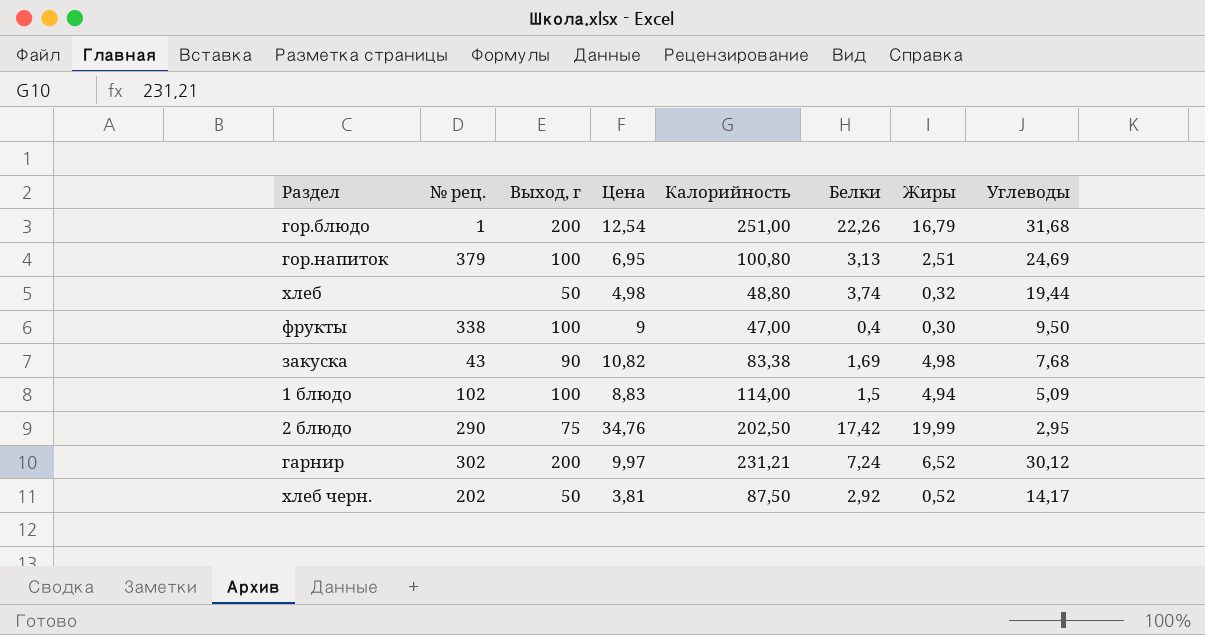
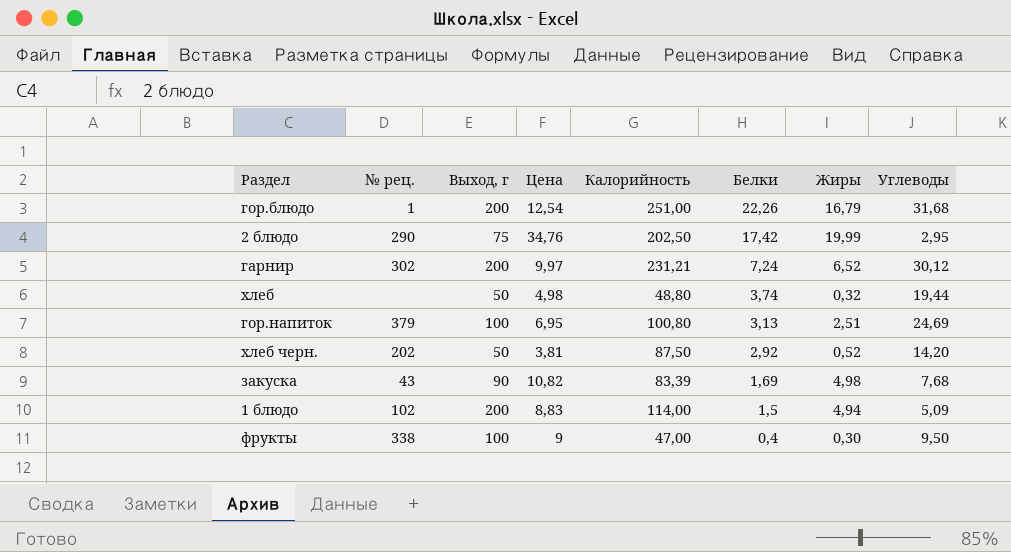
row order: none -> Белки descending
хлеб черн. | Углеводы: 14,17 -> 14,20
закуска | Калорийность: 83,38 -> 83,39
1 блюдо | Выход, г: 100 -> 200

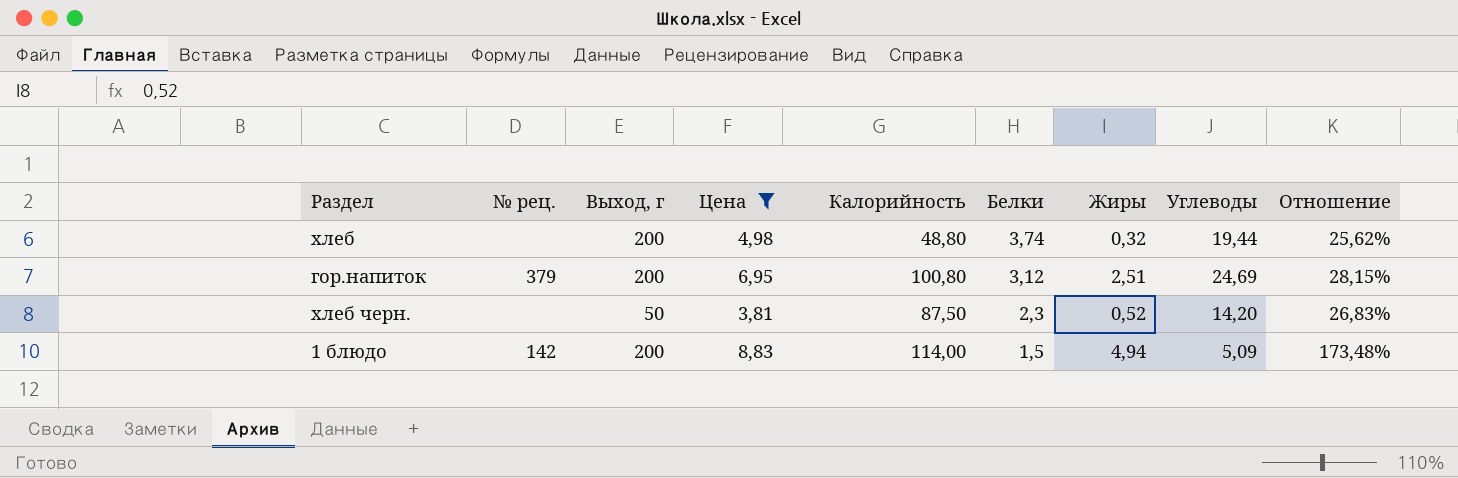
filter: none -> Цена <= 8,83
column Отношение | formula: none -> [Цена] / [Углеводы]
хлеб | Выход, г: 50 -> 200
гор.напиток | Выход, г: 100 -> 200
гор.напиток | Белки: 3,13 -> 3,12
хлеб черн. | № рец.: 202 -> none
хлеб черн. | Белки: 2,92 -> 2,3
1 блюдо | № рец.: 102 -> 142

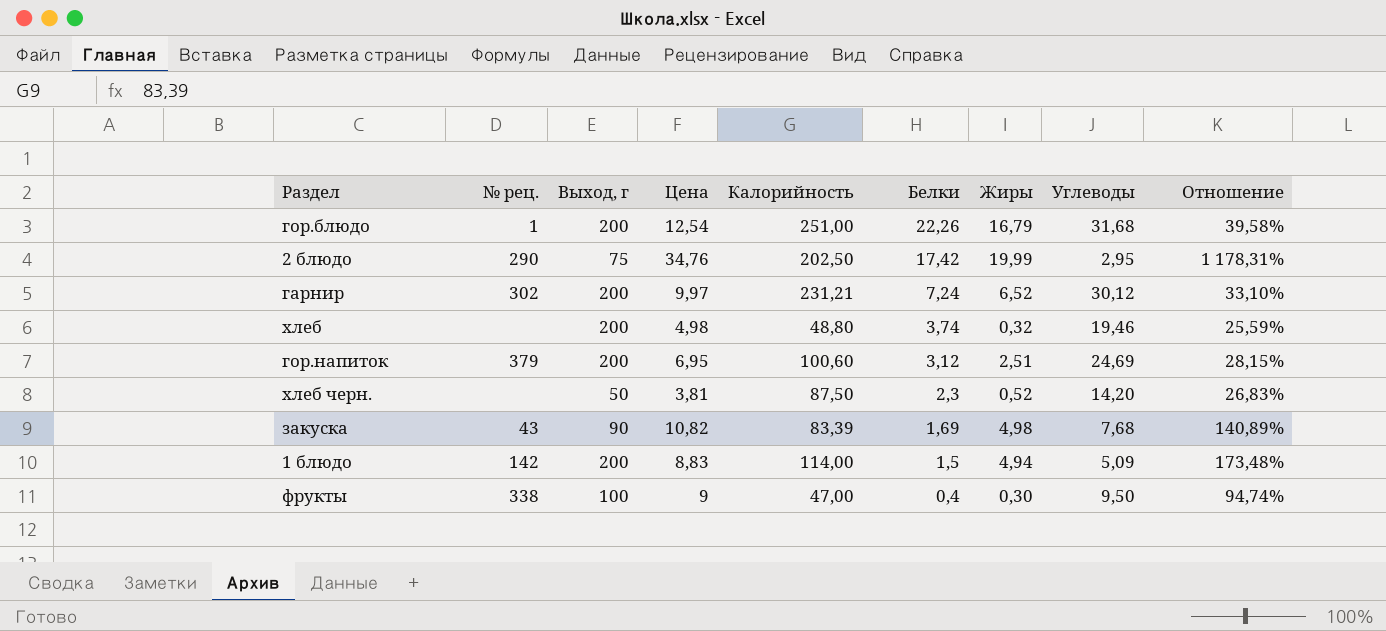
filter: Цена <= 8,83 -> none
хлеб | Углеводы: 19,44 -> 19,46
хлеб | Отношение: 25,62% -> 25,59%
гор.напиток | Калорийность: 100,80 -> 100,60

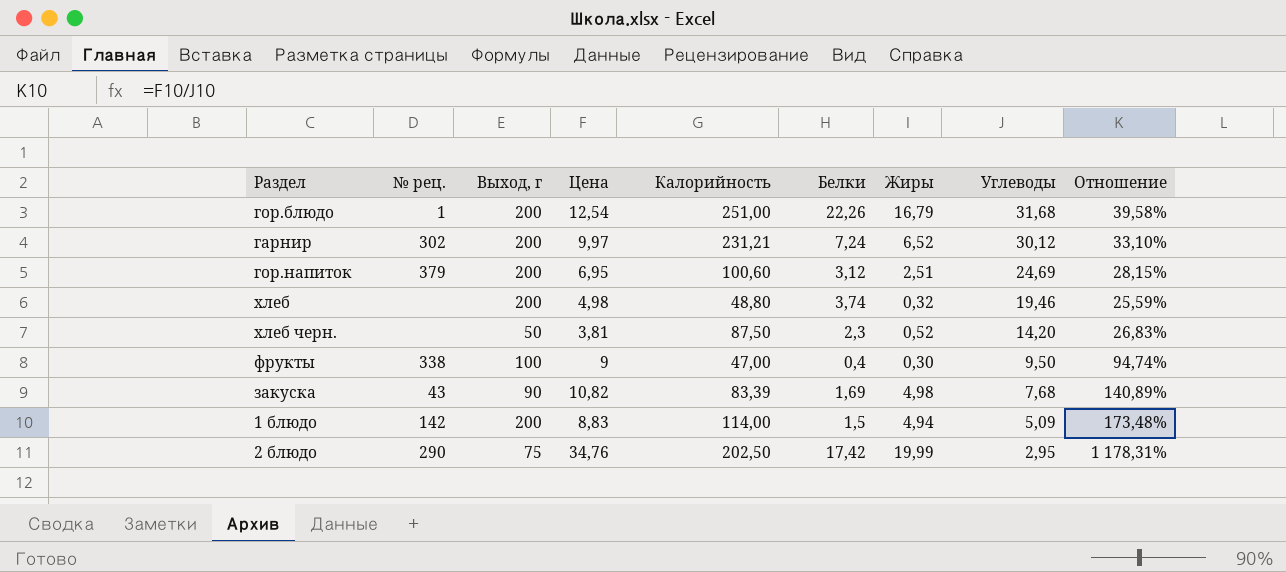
row order: Белки descending -> Углеводы descending

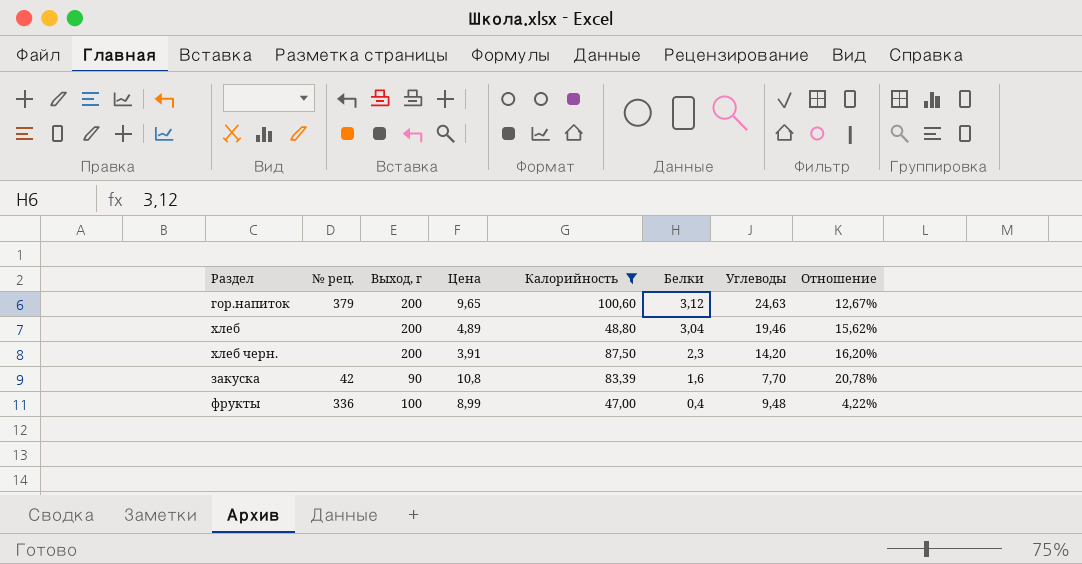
filter: none -> Калорийность <= 100,60
row order: Углеводы descending -> Белки descending
column Жиры | position: 7 -> none
column Отношение | formula: [Цена] / [Углеводы] -> [Белки] / [Углеводы]
гор.напиток | Цена: 6,95 -> 9,65
гор.напиток | Углеводы: 24,69 -> 24,63
хлеб | Цена: 4,98 -> 4,89
хлеб | Белки: 3,74 -> 3,04
хлеб черн. | Выход, г: 50 -> 200
хлеб черн. | Цена: 3,81 -> 3,91
закуска | № рец.: 43 -> 42
закуска | Цена: 10,82 -> 10,8
закуска | Белки: 1,69 -> 1,6
закуска | Углеводы: 7,68 -> 7,70
фрукты | № рец.: 338 -> 336
фрукты | Цена: 9 -> 8,99
фрукты | Углеводы: 9,50 -> 9,48

